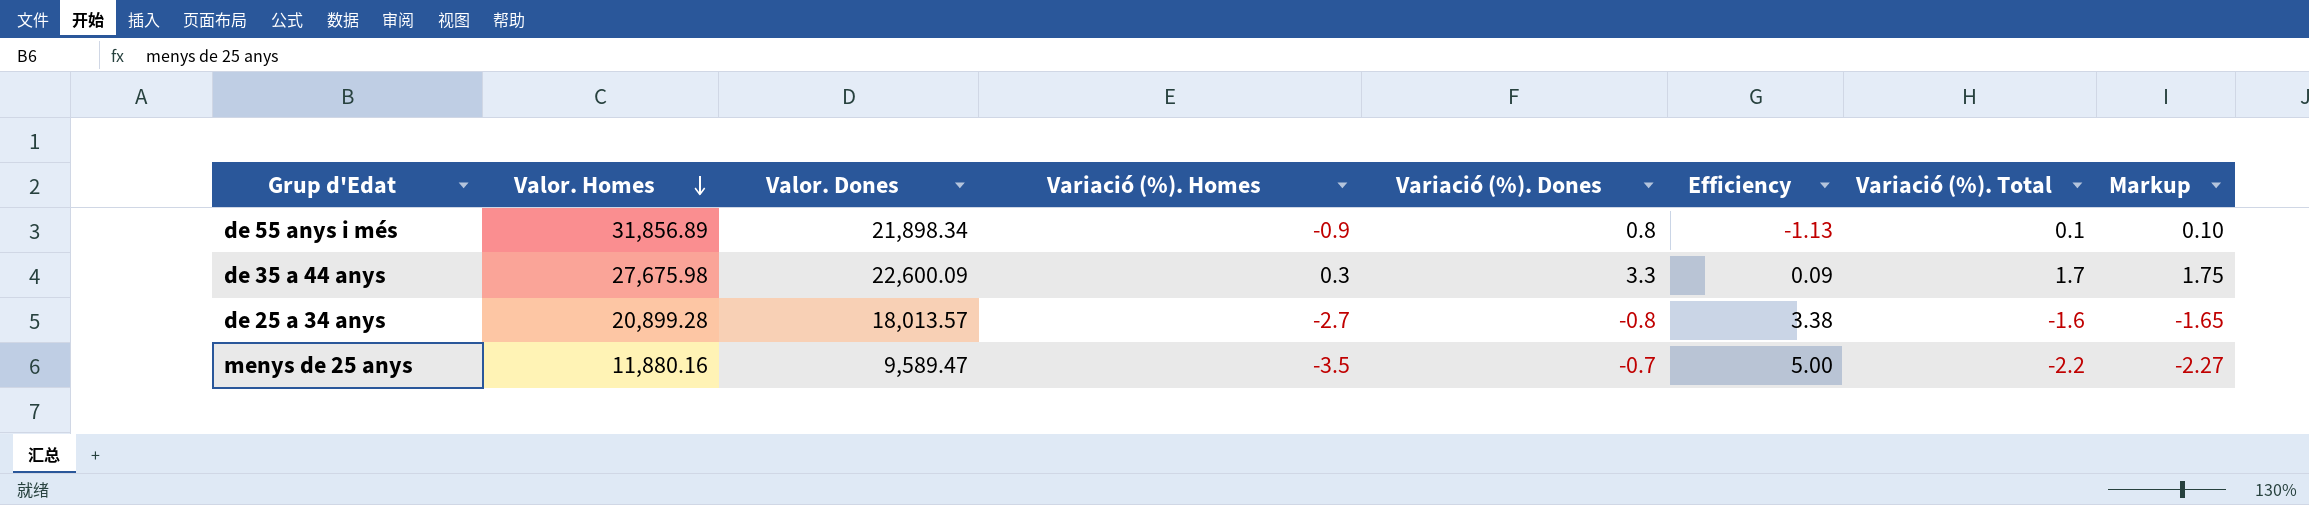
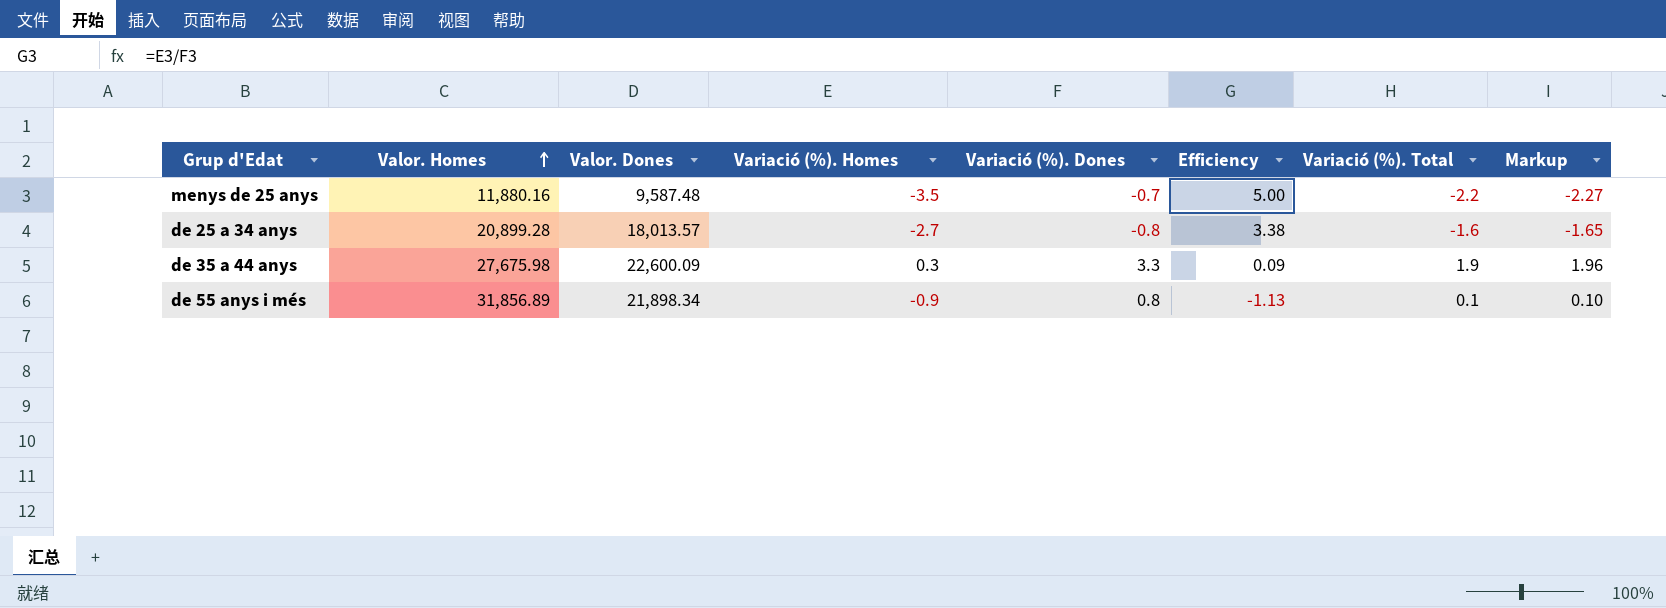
row order: Valor. Homes descending -> Valor. Homes ascending
menys de 25 anys | Valor. Dones: 9,589.47 -> 9,587.48
de 35 a 44 anys | Variació (%). Total: 1.7 -> 1.9
de 35 a 44 anys | Markup: 1.75 -> 1.96

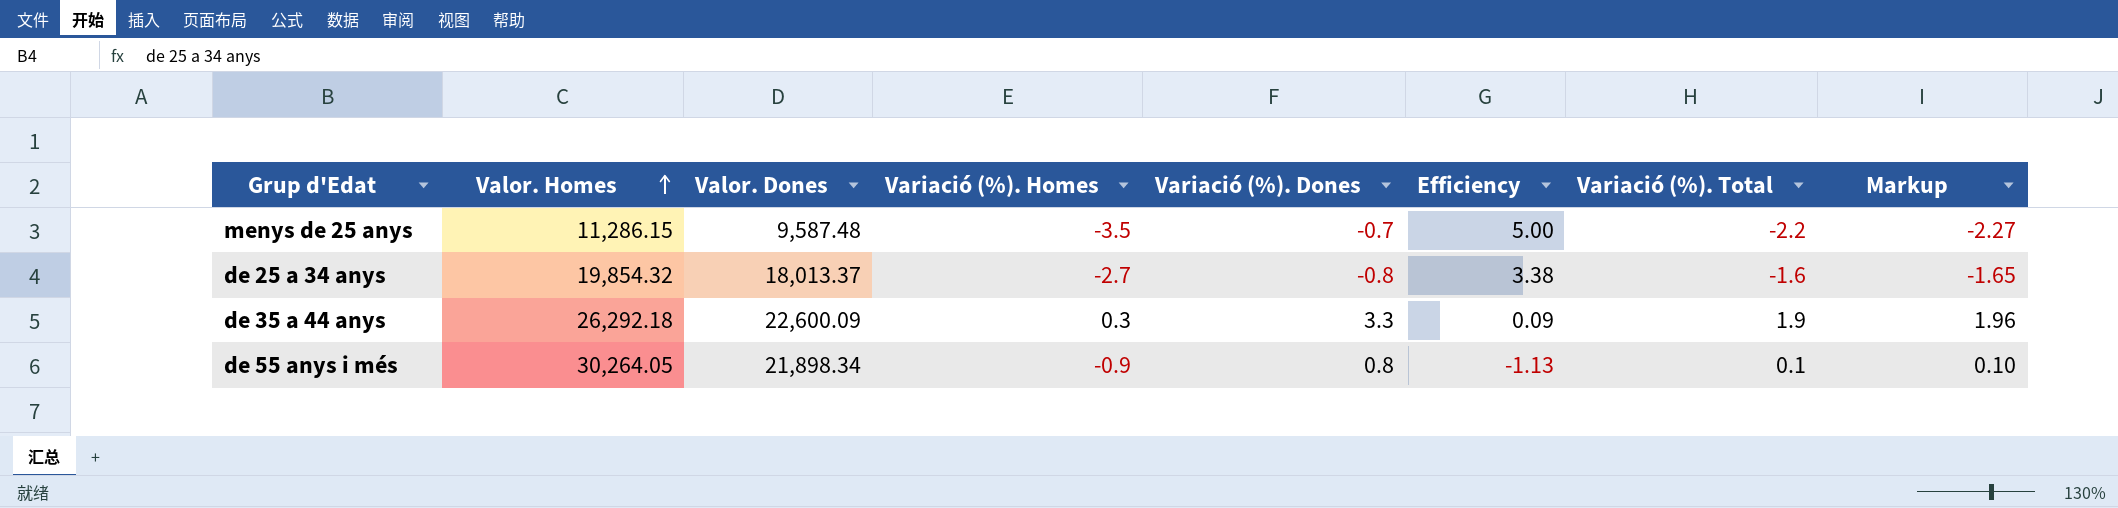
menys de 25 anys | Valor. Homes: 11,880.16 -> 11,286.15
de 25 a 34 anys | Valor. Homes: 20,899.28 -> 19,854.32
de 25 a 34 anys | Valor. Dones: 18,013.57 -> 18,013.37
de 35 a 44 anys | Valor. Homes: 27,675.98 -> 26,292.18
de 55 anys i més | Valor. Homes: 31,856.89 -> 30,264.05

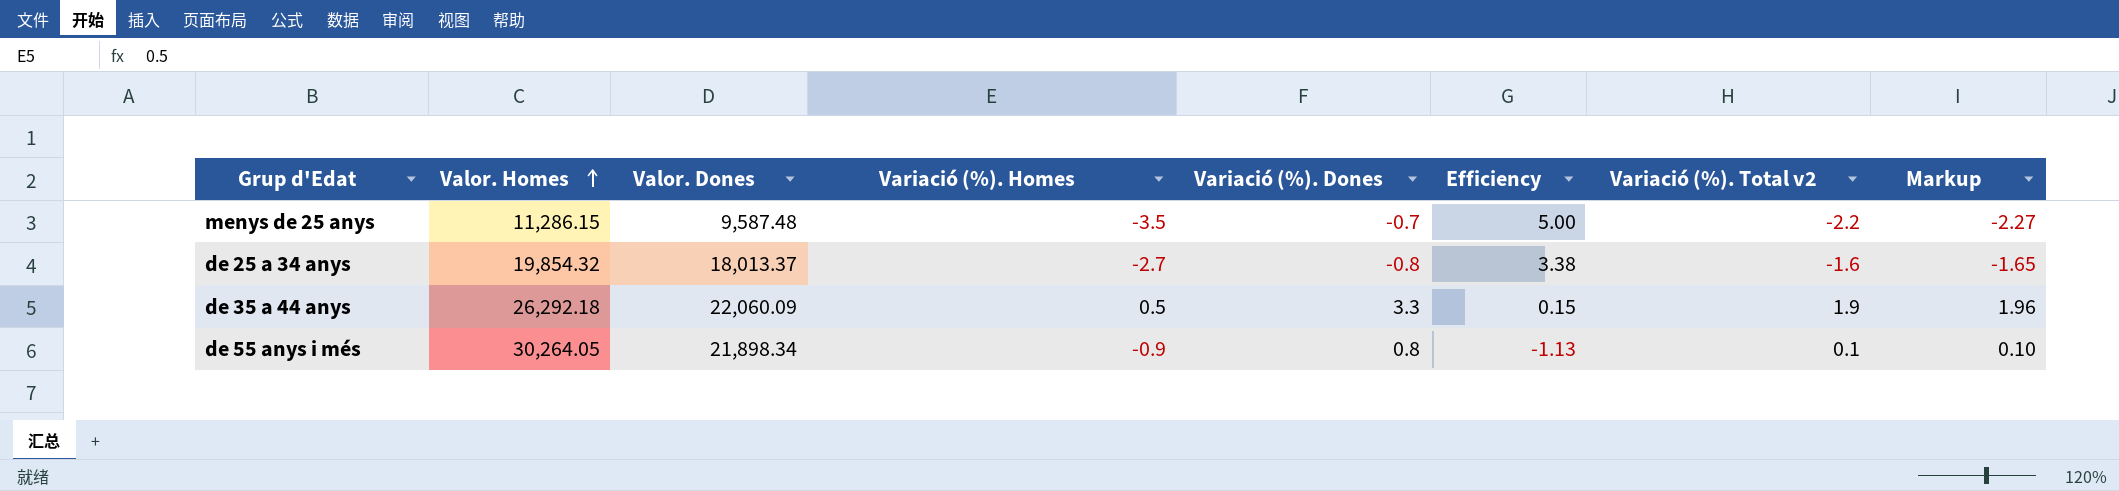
column name: Variació (%). Total -> Variació (%). Total v2
de 35 a 44 anys | Valor. Dones: 22,600.09 -> 22,060.09
de 35 a 44 anys | Variació (%). Homes: 0.3 -> 0.5
de 35 a 44 anys | Efficiency: 0.09 -> 0.15

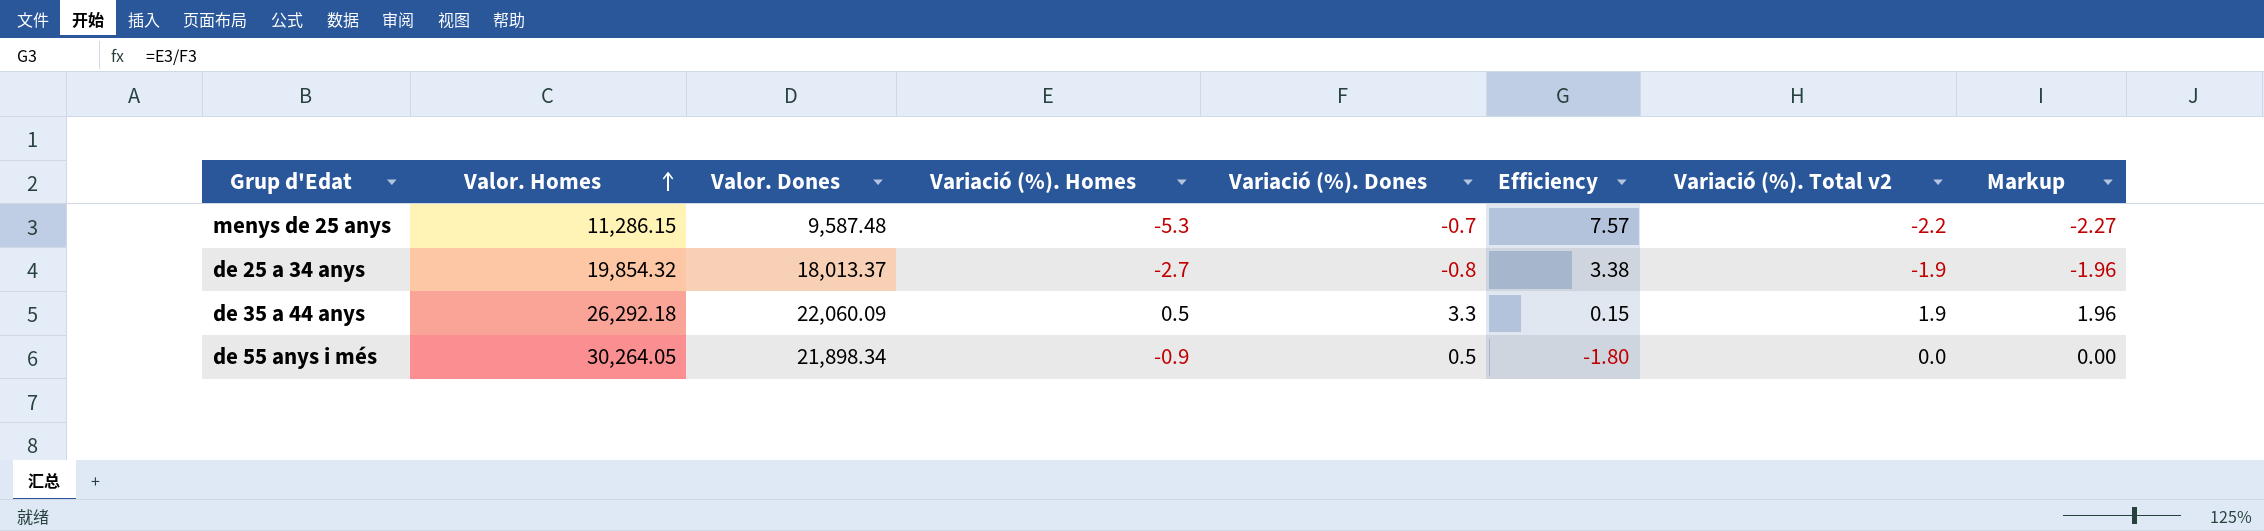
menys de 25 anys | Variació (%). Homes: -3.5 -> -5.3
menys de 25 anys | Efficiency: 5.00 -> 7.57
de 25 a 34 anys | Variació (%). Total v2: -1.6 -> -1.9
de 25 a 34 anys | Markup: -1.65 -> -1.96
de 55 anys i més | Variació (%). Dones: 0.8 -> 0.5
de 55 anys i més | Efficiency: -1.13 -> -1.80
de 55 anys i més | Variació (%). Total v2: 0.1 -> 0.0
de 55 anys i més | Markup: 0.10 -> 0.00

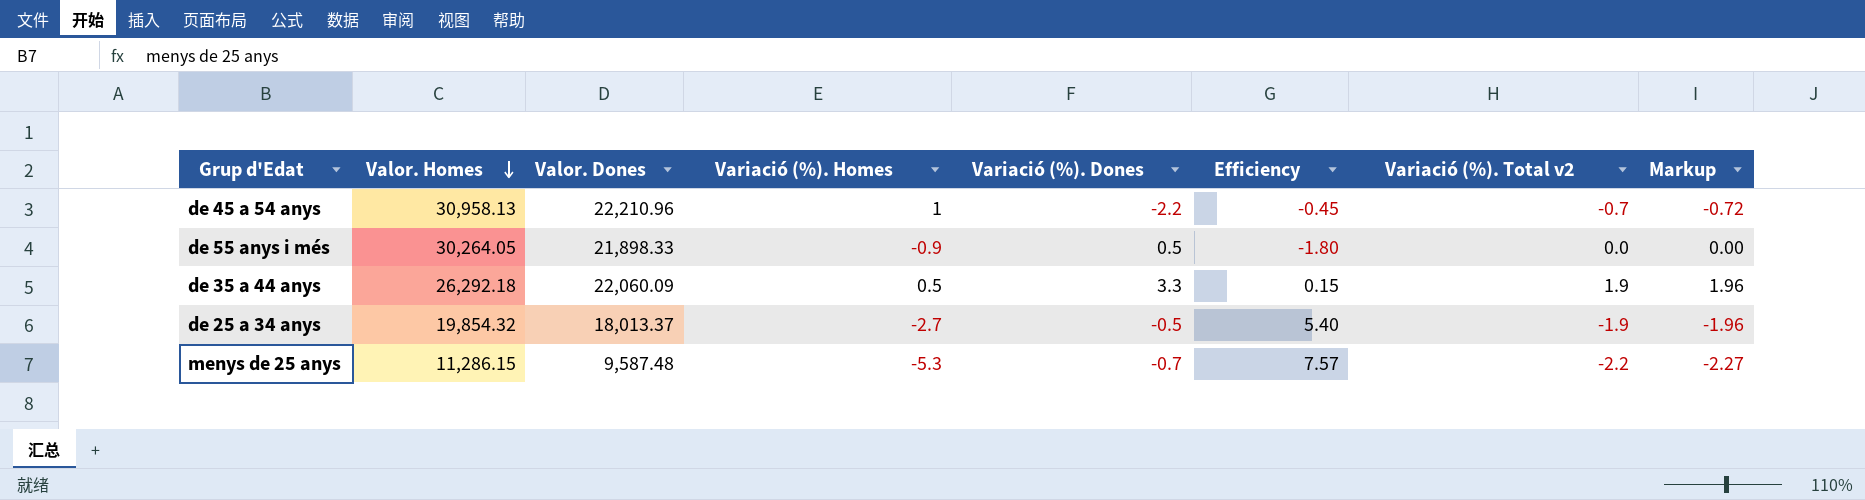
row order: Valor. Homes ascending -> Valor. Homes descending
row de 45 a 54 anys: none -> 30,958.13 | 22,210.96 | 1 | -2.2 | -0.45 | -0.7 | -0.72
de 55 anys i més | Valor. Dones: 21,898.34 -> 21,898.33
de 25 a 34 anys | Variació (%). Dones: -0.8 -> -0.5
de 25 a 34 anys | Efficiency: 3.38 -> 5.40

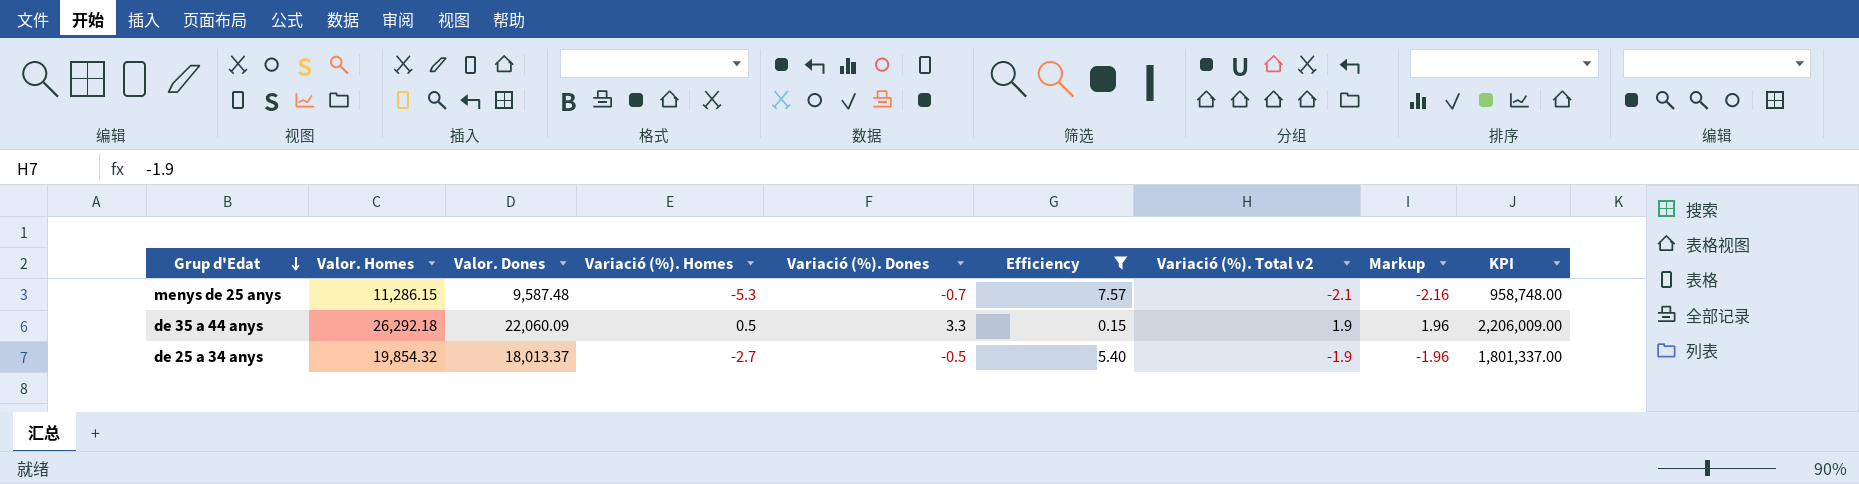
filter: none -> Efficiency >= 0.15
row order: Valor. Homes descending -> Grup d'Edat descending
column KPI | formula: none -> [Valor. Dones] * 100
menys de 25 anys | Variació (%). Total v2: -2.2 -> -2.1
menys de 25 anys | Markup: -2.27 -> -2.16

